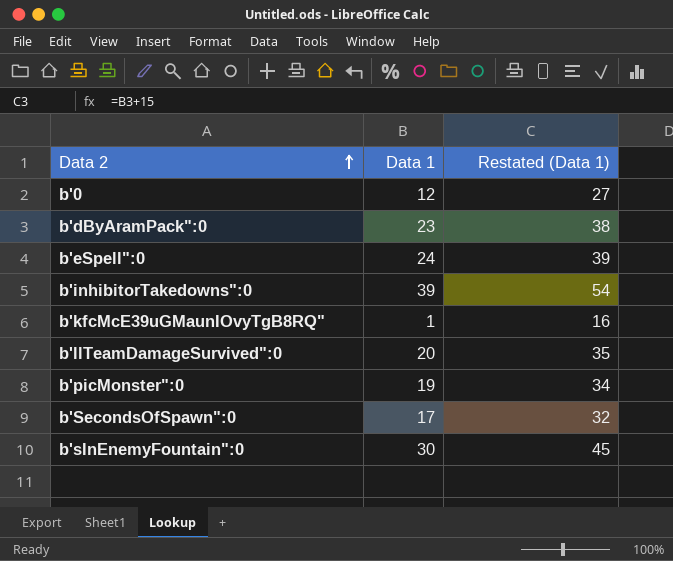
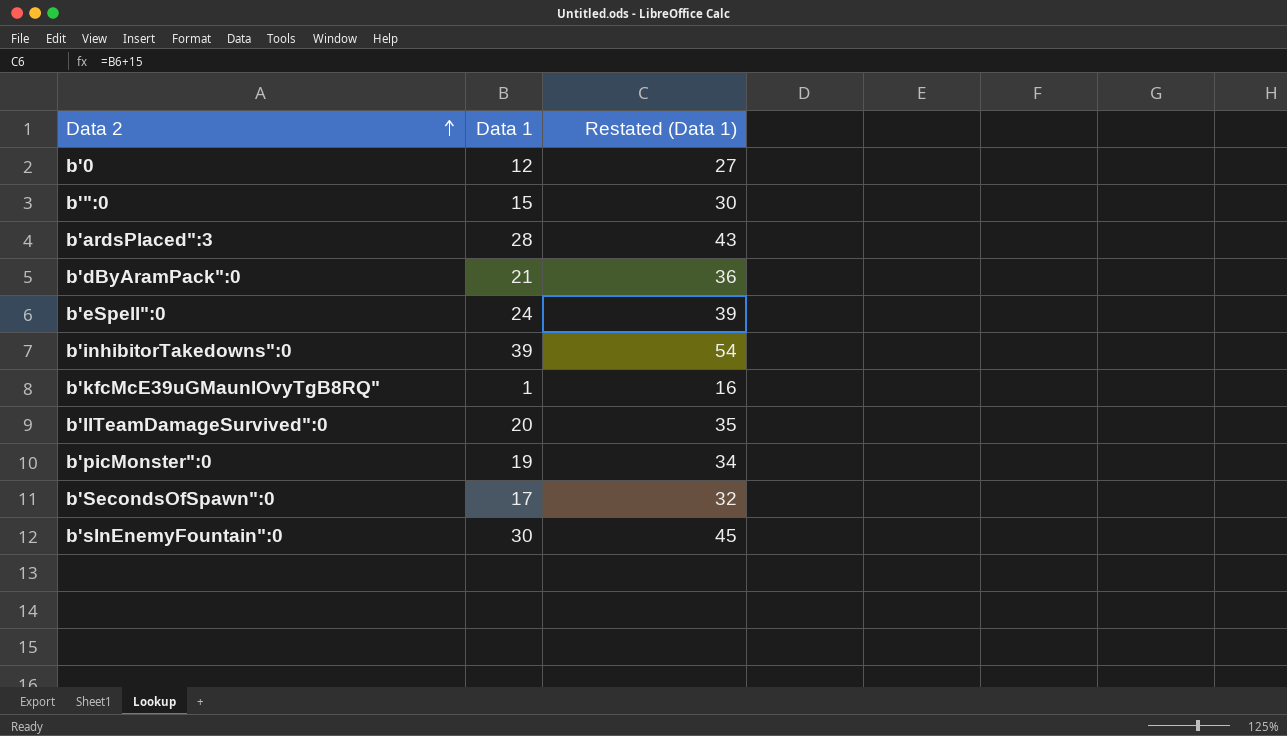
row b'":0: none -> 15 | 30
row b'ardsPlaced":3: none -> 28 | 43
b'dByAramPack":0 | Data 1: 23 -> 21
b'dByAramPack":0 | Restated (Data 1): 38 -> 36

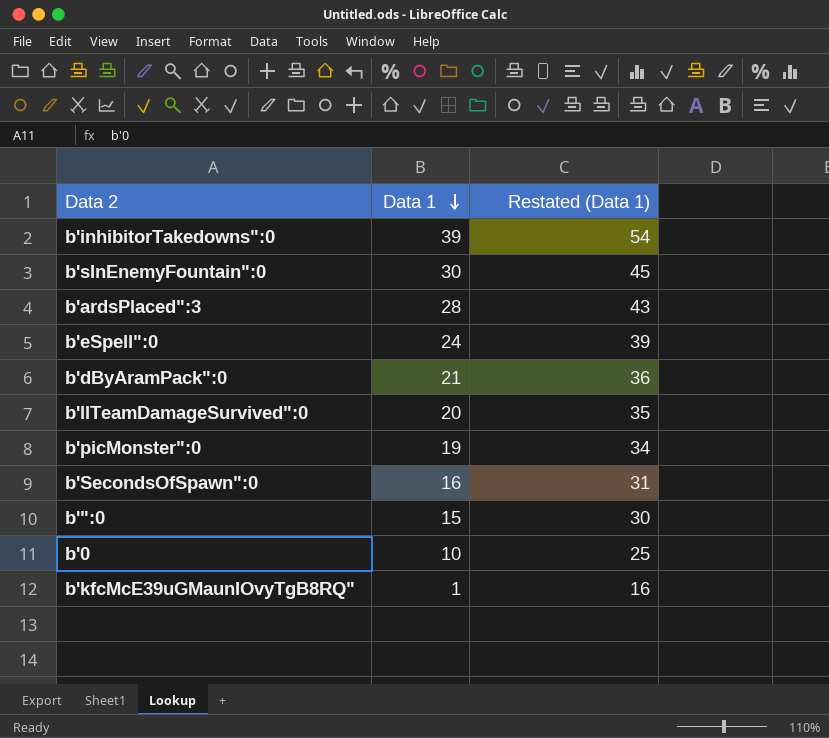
row order: Data 2 ascending -> Data 1 descending
b'SecondsOfSpawn":0 | Data 1: 17 -> 16
b'SecondsOfSpawn":0 | Restated (Data 1): 32 -> 31
b'0 | Data 1: 12 -> 10
b'0 | Restated (Data 1): 27 -> 25

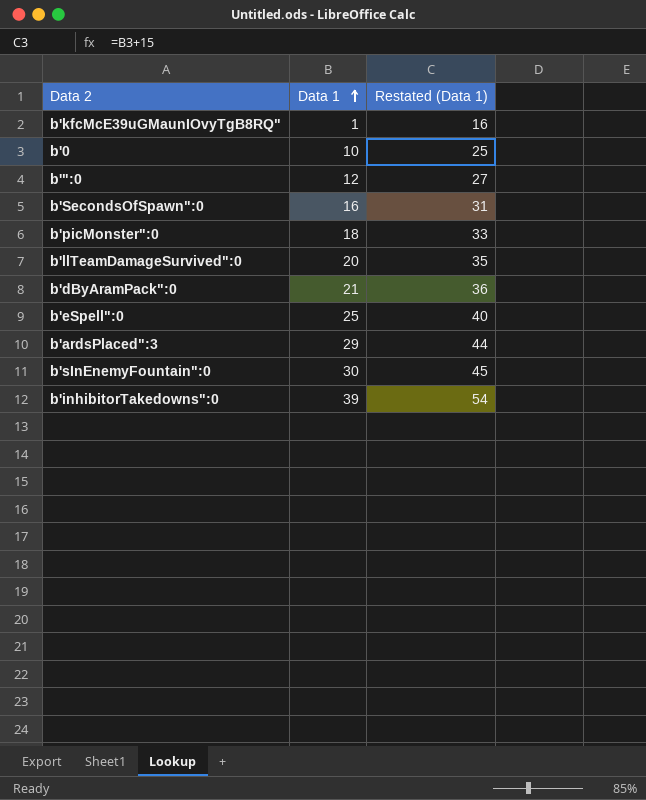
row order: Data 1 descending -> Data 1 ascending
b'":0 | Data 1: 15 -> 12
b'":0 | Restated (Data 1): 30 -> 27
b'picMonster":0 | Data 1: 19 -> 18
b'picMonster":0 | Restated (Data 1): 34 -> 33
b'eSpell":0 | Data 1: 24 -> 25
b'eSpell":0 | Restated (Data 1): 39 -> 40
b'ardsPlaced":3 | Data 1: 28 -> 29
b'ardsPlaced":3 | Restated (Data 1): 43 -> 44

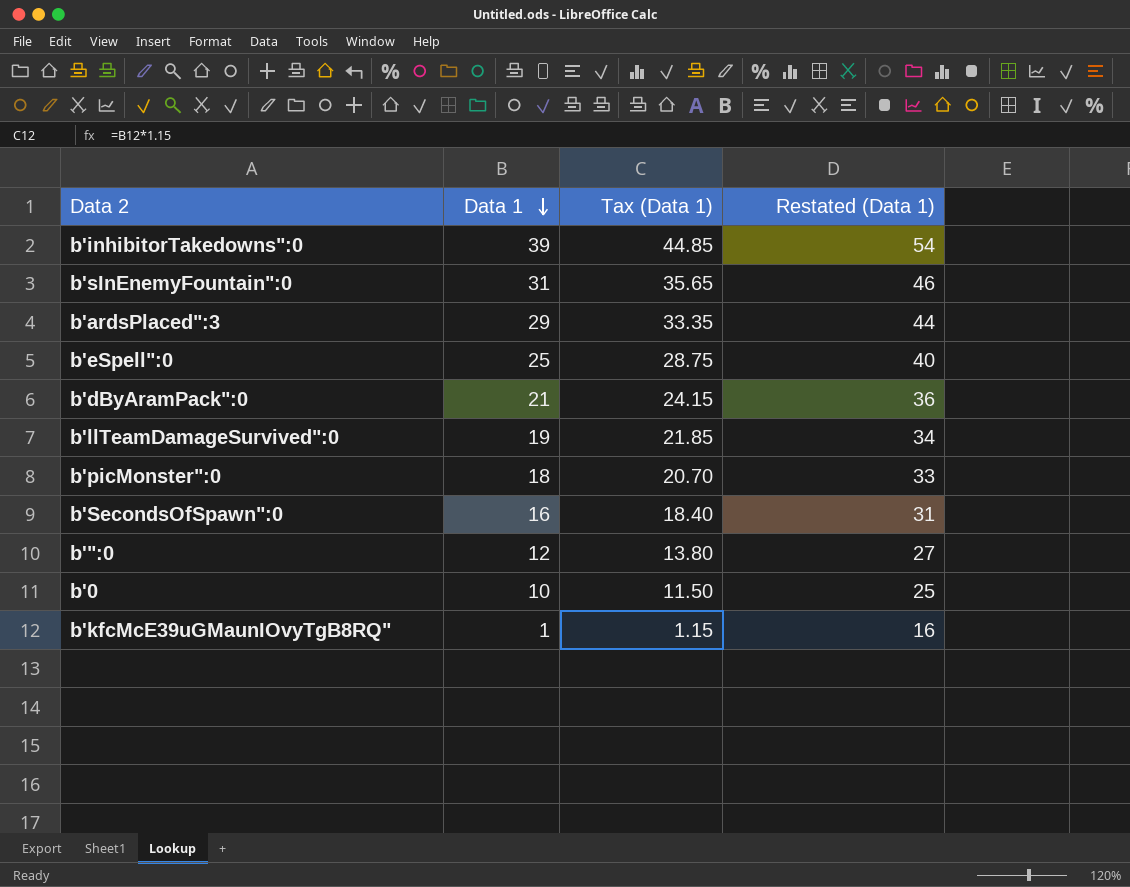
row order: Data 1 ascending -> Data 1 descending
column Tax (Data 1) | formula: none -> [Data 1] * 1.15
b'sInEnemyFountain":0 | Data 1: 30 -> 31
b'sInEnemyFountain":0 | Restated (Data 1): 45 -> 46
b'llTeamDamageSurvived":0 | Data 1: 20 -> 19
b'llTeamDamageSurvived":0 | Restated (Data 1): 35 -> 34

